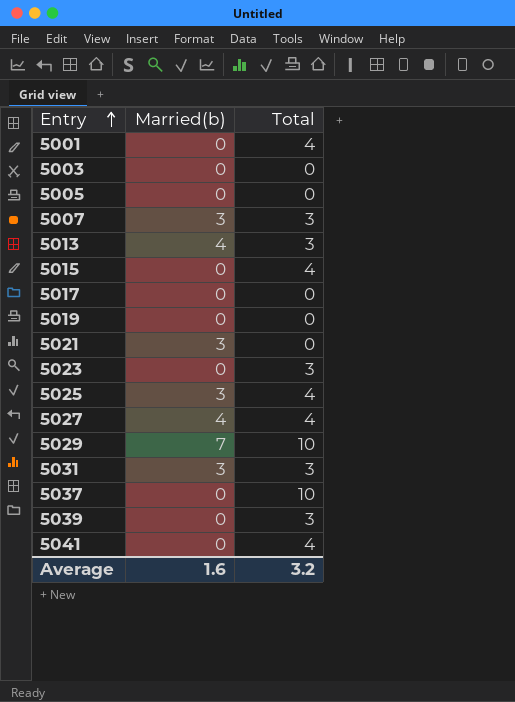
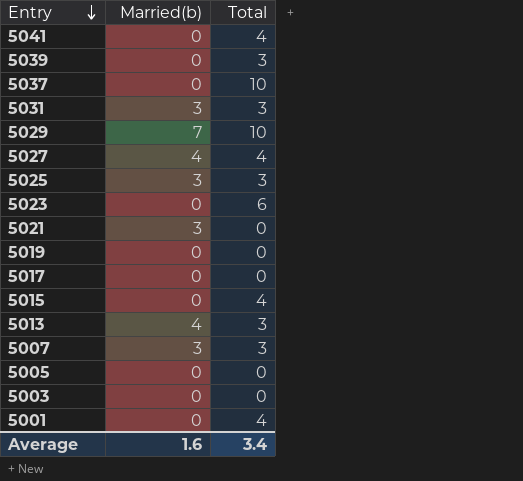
row order: Entry ascending -> Entry descending
5025 | Total: 4 -> 3
5023 | Total: 3 -> 6
Average | Total: 3.2 -> 3.4

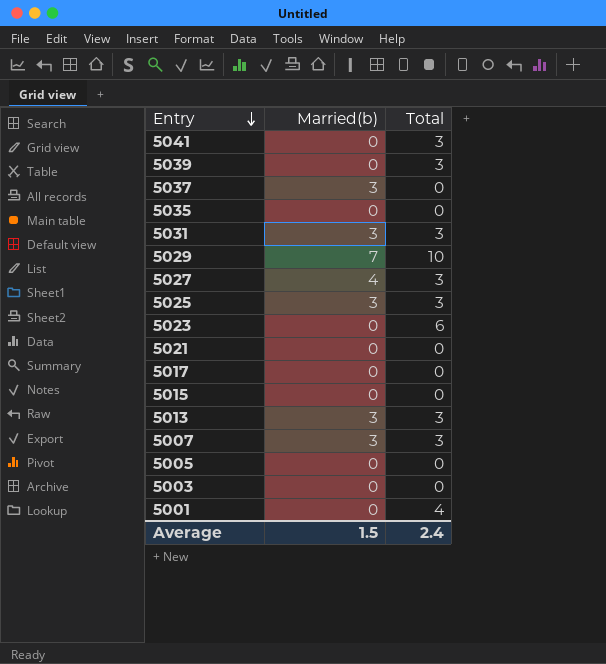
row 5019: 0 | 0 -> none
5041 | Total: 4 -> 3
5037 | Married(b): 0 -> 3
5037 | Total: 10 -> 0
row 5035: none -> 0 | 0
5027 | Total: 4 -> 3
5021 | Married(b): 3 -> 0
5015 | Total: 4 -> 0
5013 | Married(b): 4 -> 3
Average | Married(b): 1.6 -> 1.5
Average | Total: 3.4 -> 2.4

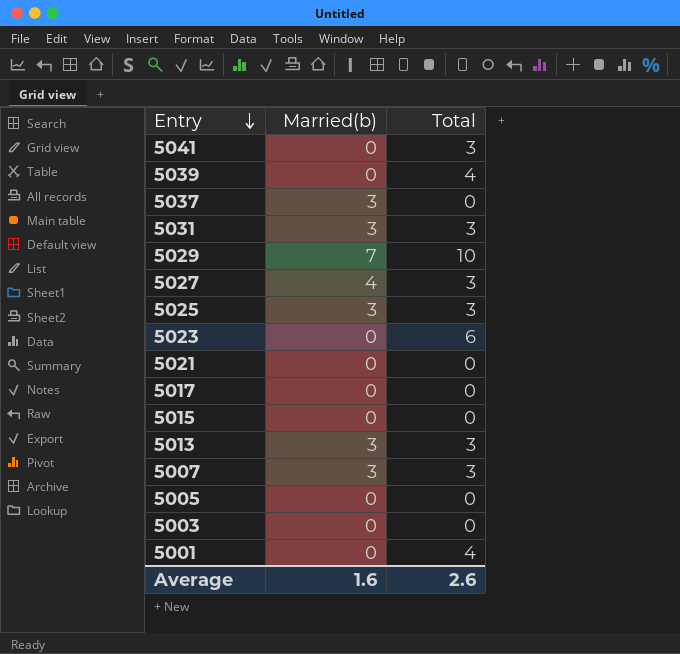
row 5035: 0 | 0 -> none
5039 | Total: 3 -> 4
Average | Married(b): 1.5 -> 1.6
Average | Total: 2.4 -> 2.6

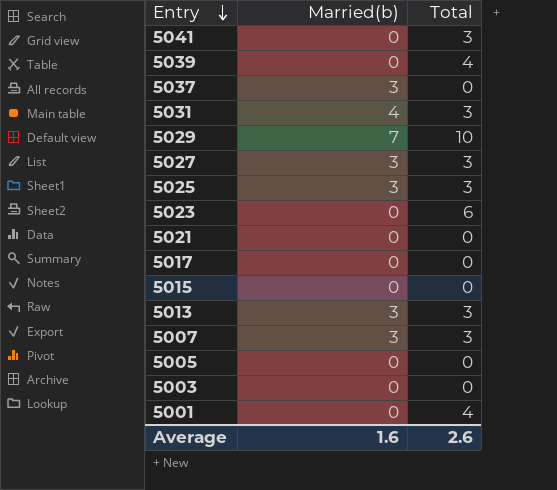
5031 | Married(b): 3 -> 4
5027 | Married(b): 4 -> 3

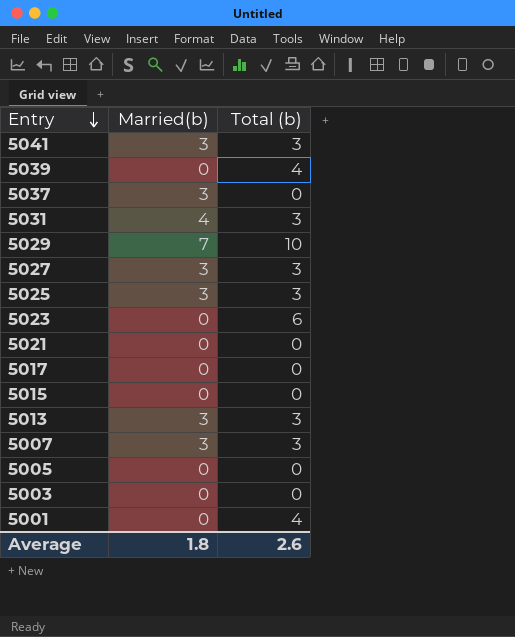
column name: Total -> Total (b)
5041 | Married(b): 0 -> 3
Average | Married(b): 1.6 -> 1.8

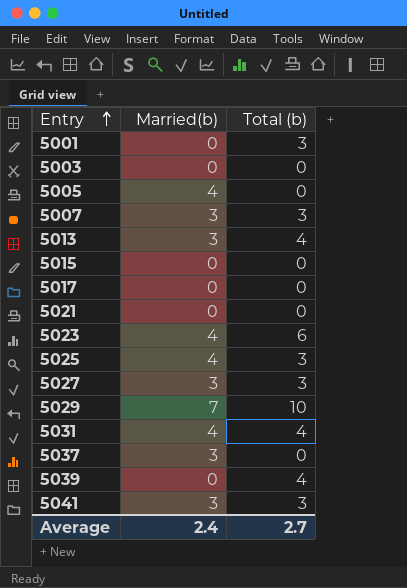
row order: Entry descending -> Entry ascending
5001 | Total (b): 4 -> 3
5005 | Married(b): 0 -> 4
5013 | Total (b): 3 -> 4
5023 | Married(b): 0 -> 4
5025 | Married(b): 3 -> 4
5031 | Total (b): 3 -> 4
Average | Married(b): 1.8 -> 2.4
Average | Total (b): 2.6 -> 2.7

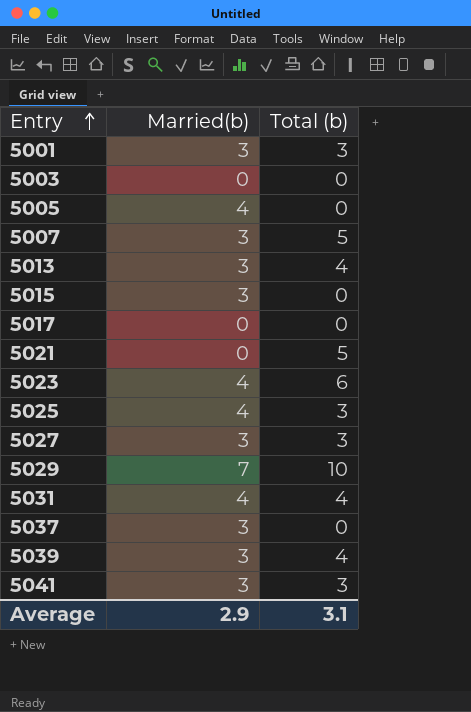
5001 | Married(b): 0 -> 3
5007 | Total (b): 3 -> 5
5015 | Married(b): 0 -> 3
5021 | Total (b): 0 -> 5
5039 | Married(b): 0 -> 3
Average | Married(b): 2.4 -> 2.9
Average | Total (b): 2.7 -> 3.1

